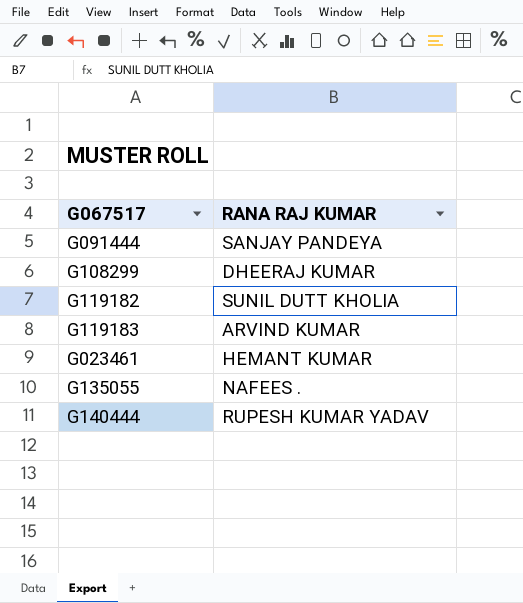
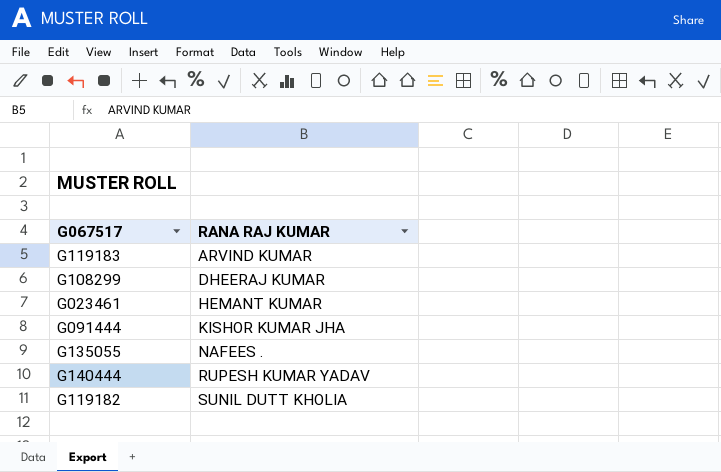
row order: none -> RANA RAJ KUMAR ascending
G091444 | RANA RAJ KUMAR: SANJAY PANDEYA -> KISHOR KUMAR JHA

